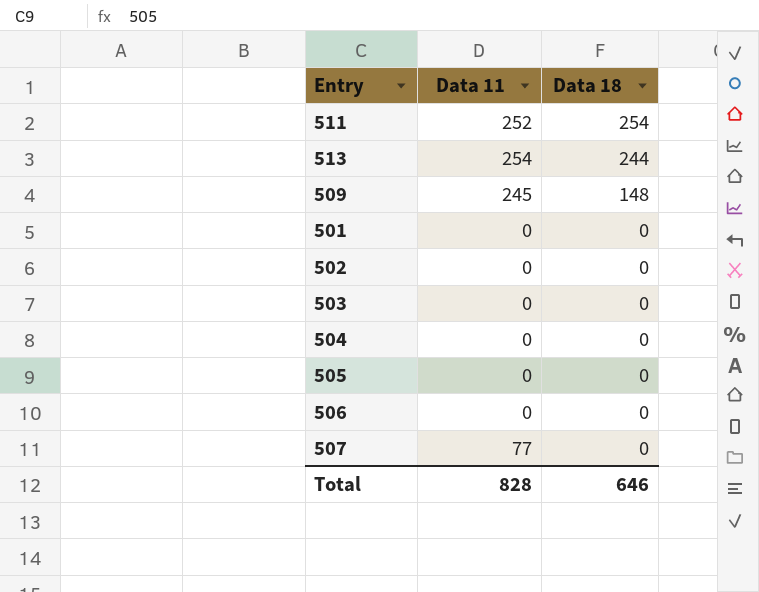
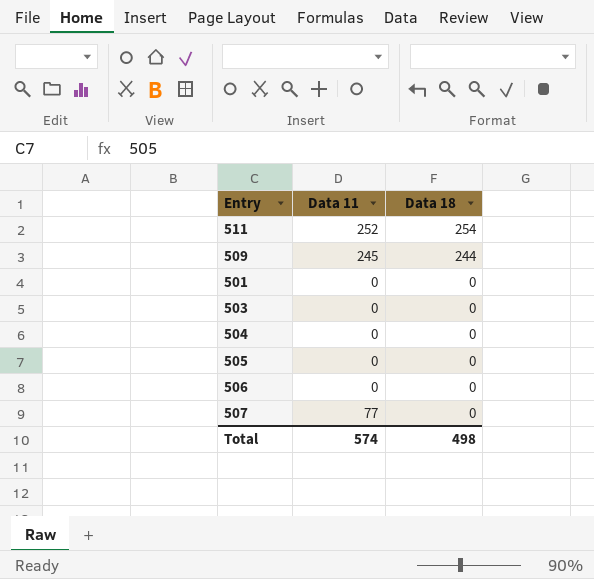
row 513: 254 | 244 -> none
row 502: 0 | 0 -> none
509 | Data 18: 148 -> 244
Total | Data 11: 828 -> 574
Total | Data 18: 646 -> 498

